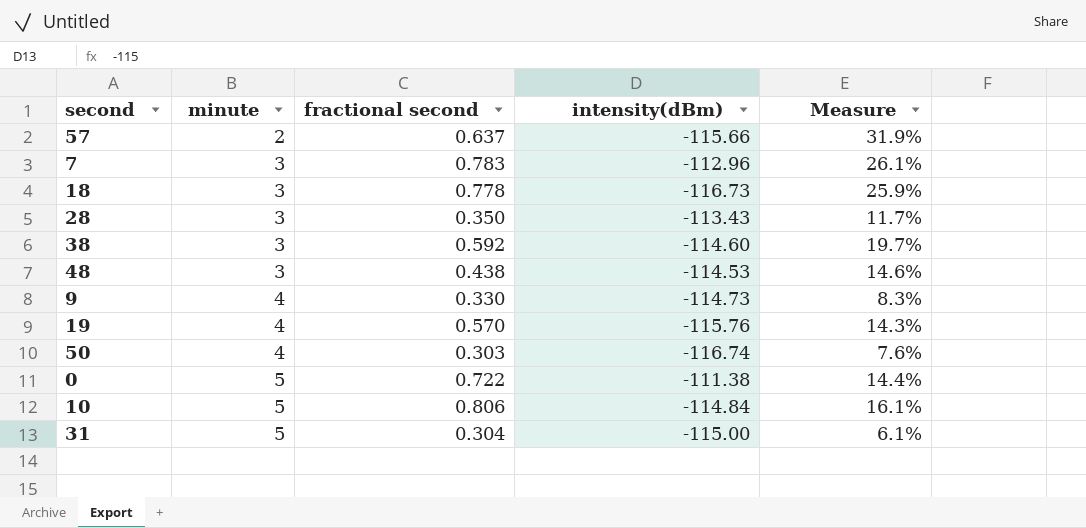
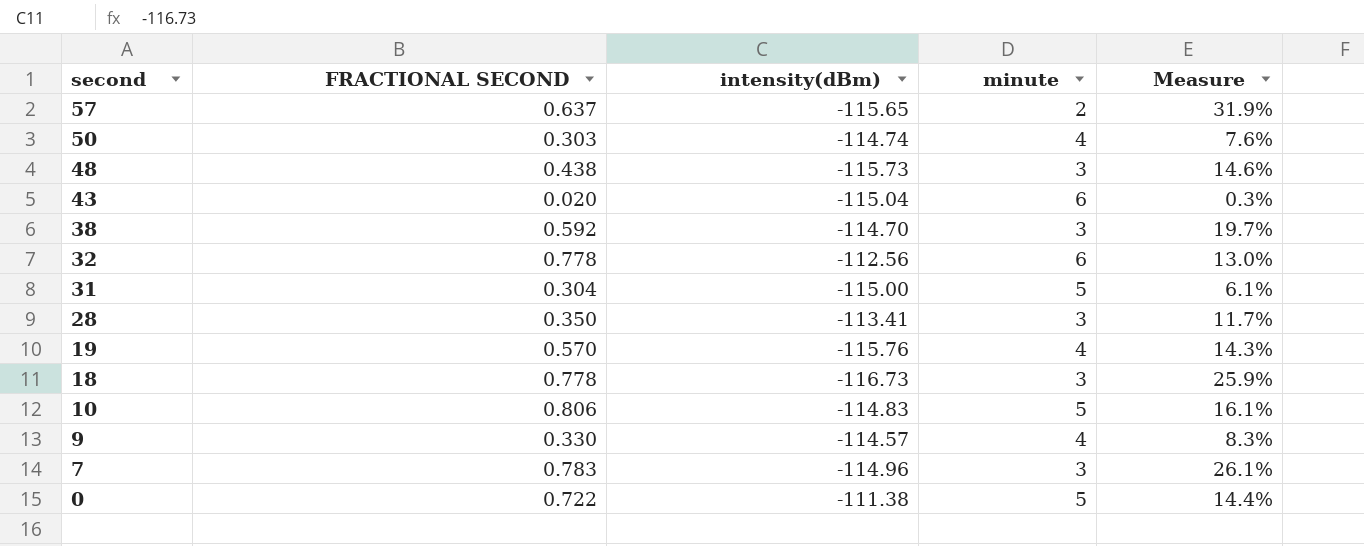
row order: minute ascending -> second descending
column name: fractional second -> FRACTIONAL SECOND
column minute | position: 2 -> 4
57 | intensity(dBm): -115.66 -> -115.65
50 | intensity(dBm): -116.74 -> -114.74
48 | intensity(dBm): -114.53 -> -115.73
row 43: none -> 0.020 | -115.04 | 6 | 0.3%
38 | intensity(dBm): -114.60 -> -114.70
row 32: none -> 0.778 | -112.56 | 6 | 13.0%
28 | intensity(dBm): -113.43 -> -113.41
10 | intensity(dBm): -114.84 -> -114.83
9 | intensity(dBm): -114.73 -> -114.57
7 | intensity(dBm): -112.96 -> -114.96

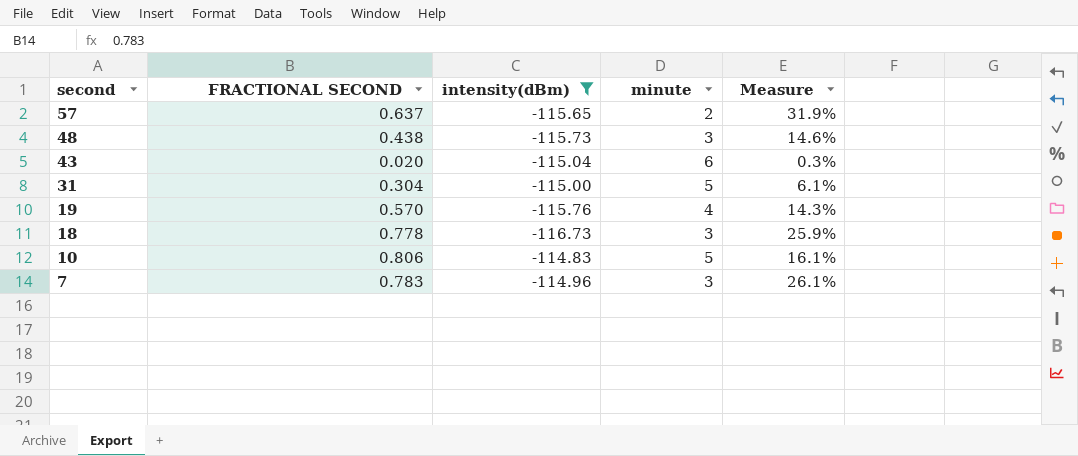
filter: none -> intensity(dBm) <= -114.83

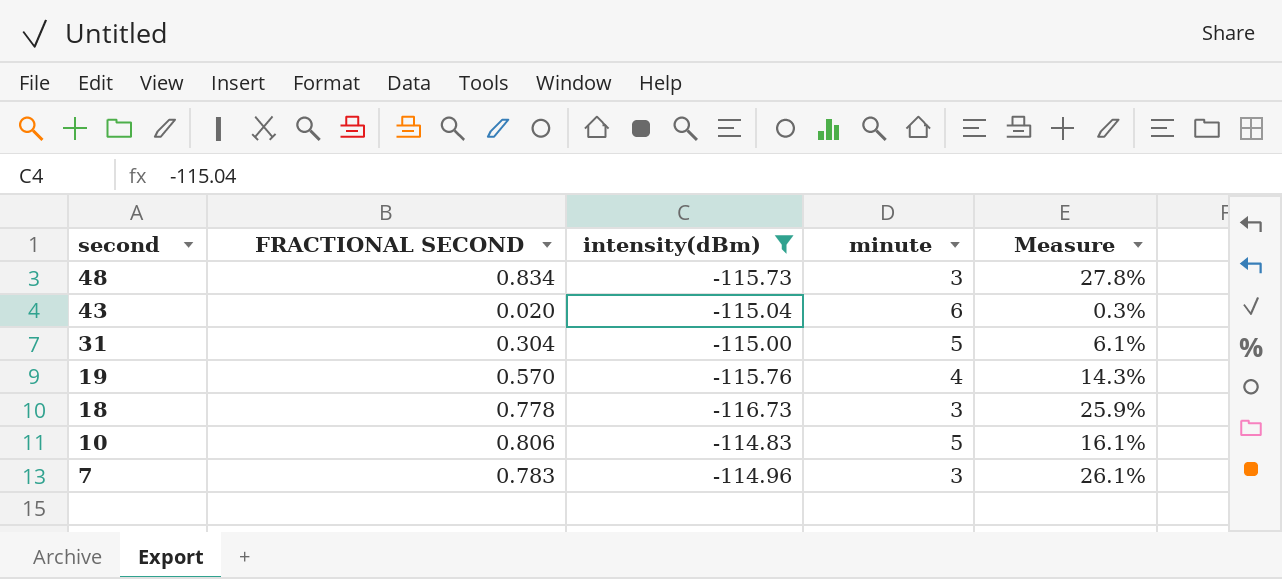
row 57: 0.637 | -115.65 | 2 | 31.9% -> none
48 | FRACTIONAL SECOND: 0.438 -> 0.834
48 | Measure: 14.6% -> 27.8%

